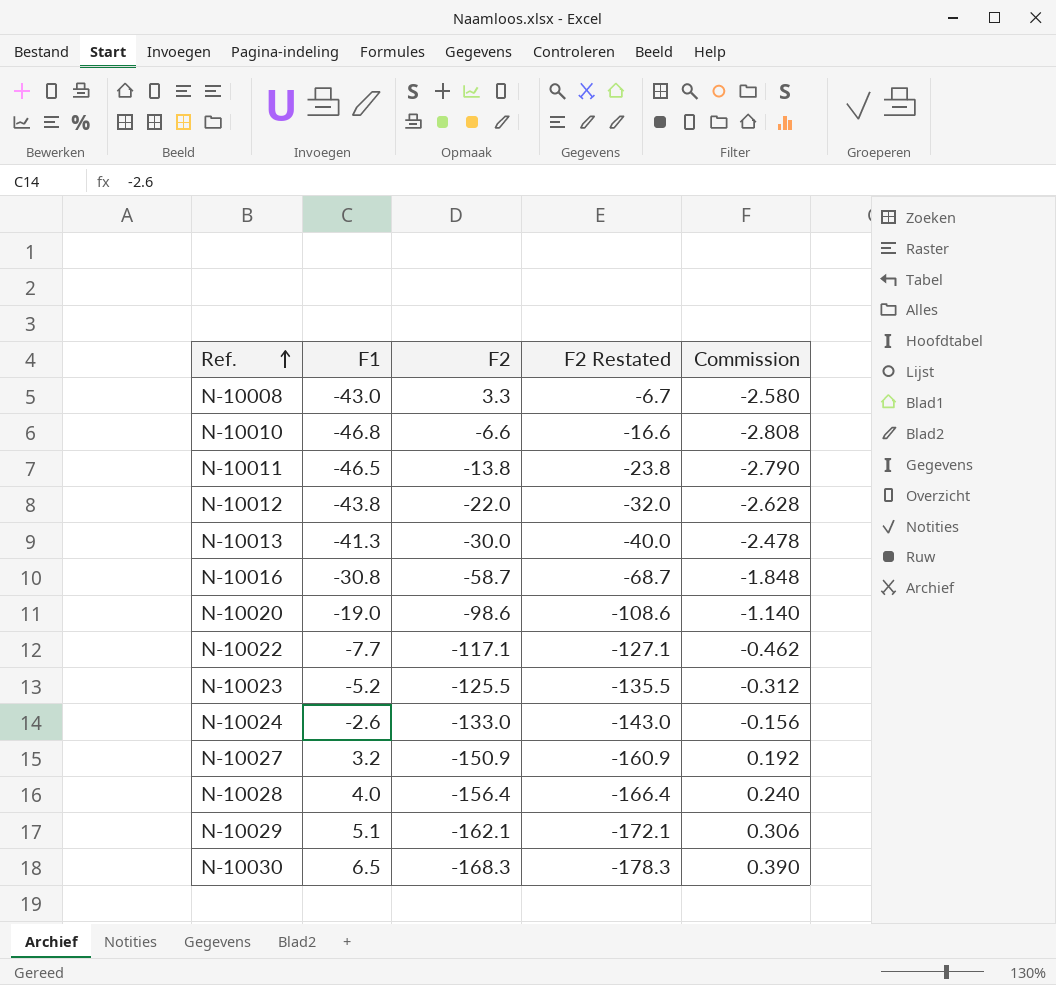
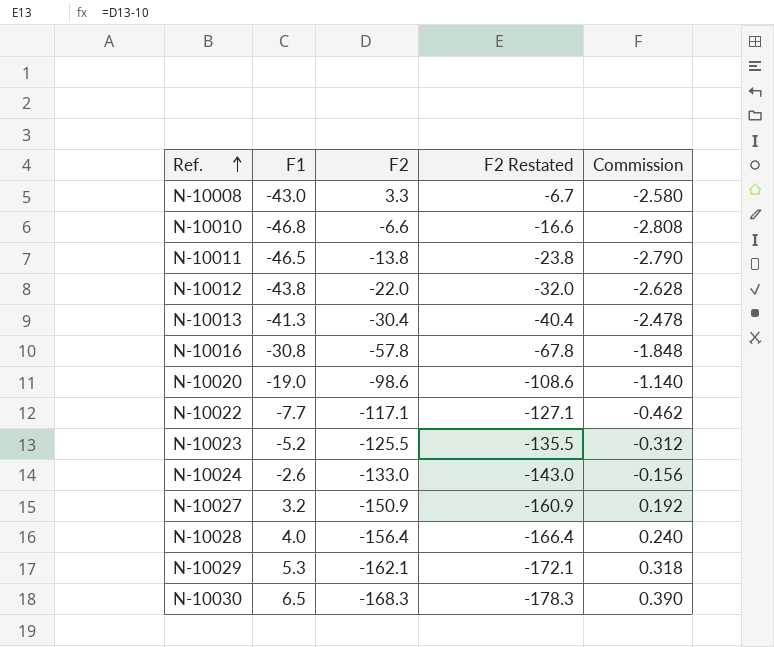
N-10013 | F2: -30.0 -> -30.4
N-10013 | F2 Restated: -40.0 -> -40.4
N-10016 | F2: -58.7 -> -57.8
N-10016 | F2 Restated: -68.7 -> -67.8
N-10029 | F1: 5.1 -> 5.3
N-10029 | Commission: 0.306 -> 0.318

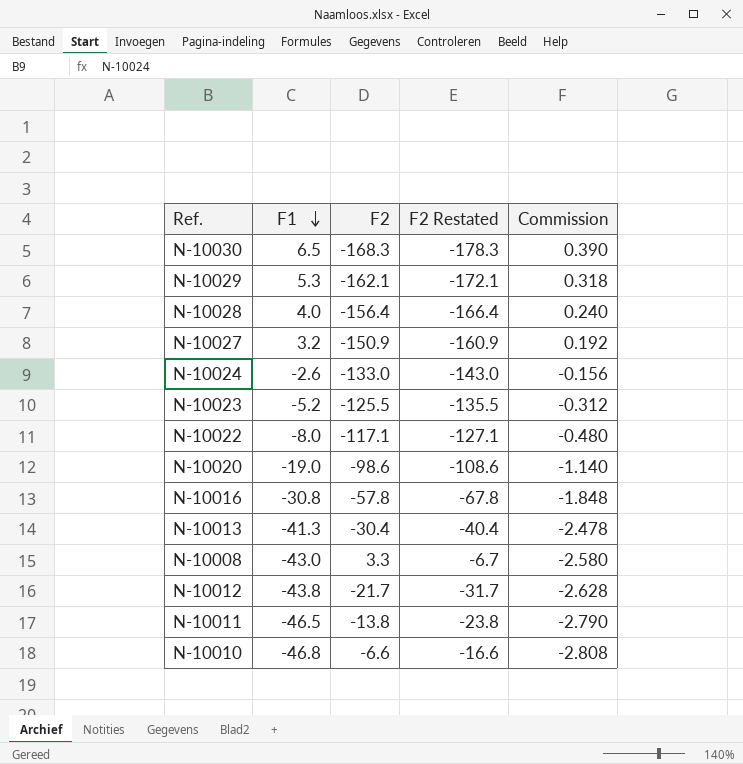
row order: Ref. ascending -> F1 descending
N-10022 | F1: -7.7 -> -8.0
N-10022 | Commission: -0.462 -> -0.480
N-10012 | F2: -22.0 -> -21.7
N-10012 | F2 Restated: -32.0 -> -31.7

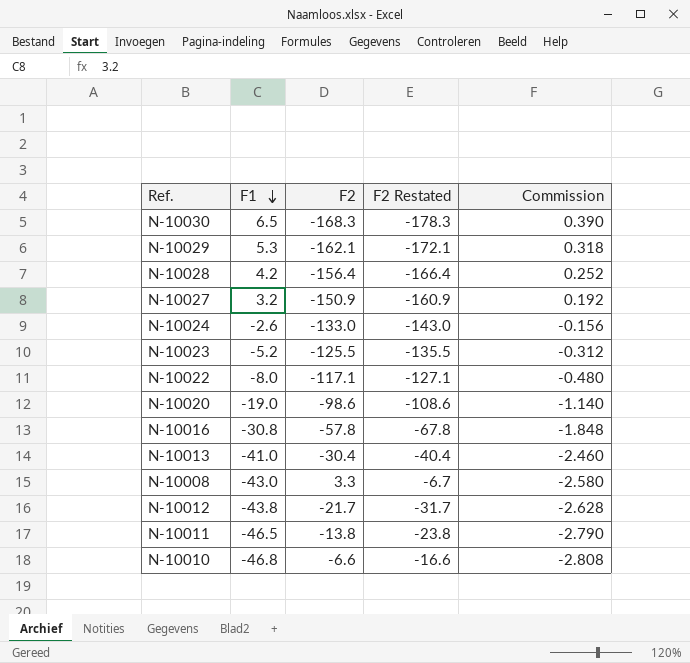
N-10028 | F1: 4.0 -> 4.2
N-10028 | Commission: 0.240 -> 0.252
N-10013 | F1: -41.3 -> -41.0
N-10013 | Commission: -2.478 -> -2.460

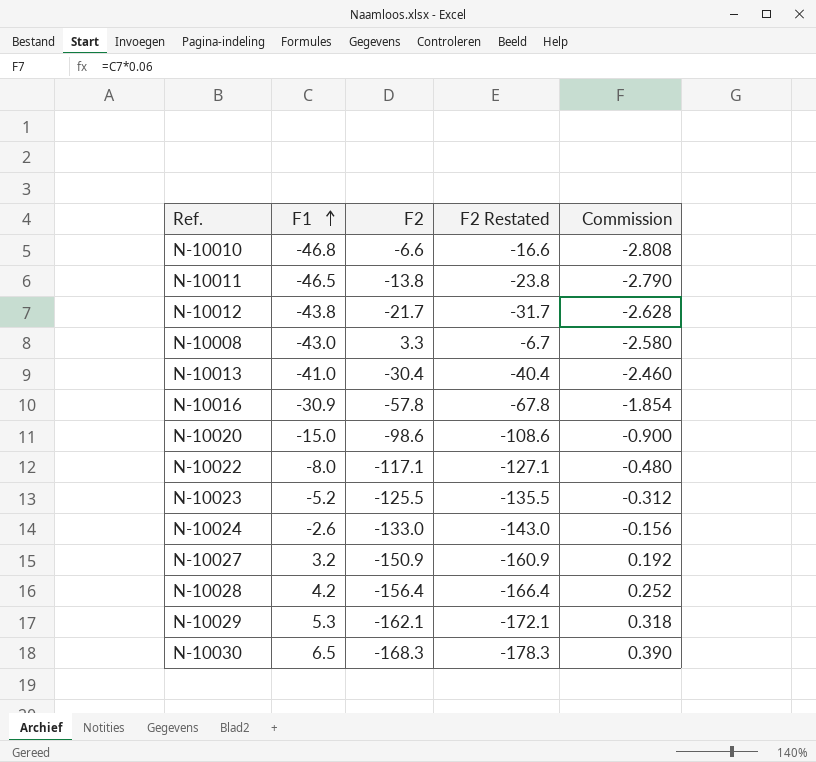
row order: F1 descending -> F1 ascending
N-10016 | F1: -30.8 -> -30.9
N-10016 | Commission: -1.848 -> -1.854
N-10020 | F1: -19.0 -> -15.0
N-10020 | Commission: -1.140 -> -0.900

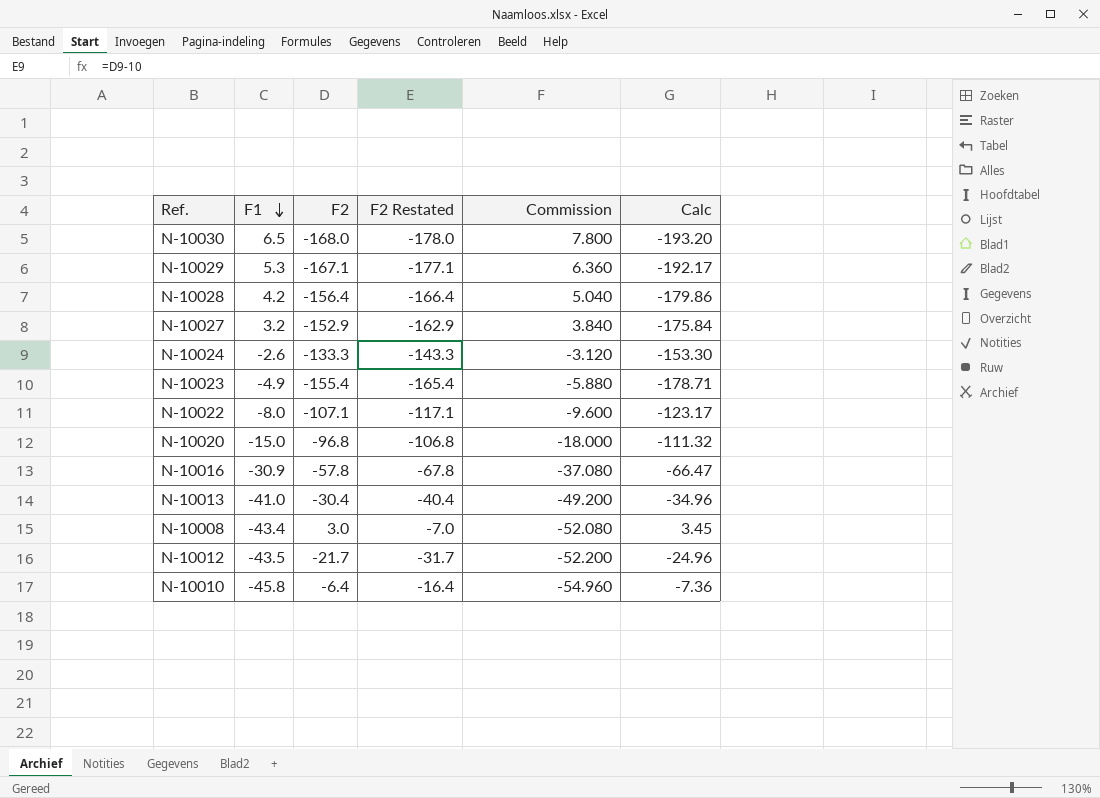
row order: F1 ascending -> F1 descending
column Commission | formula: [F1] * 0.06 -> [F1] * 1.2
column Calc | formula: none -> [F2] * 1.15
row N-10011: -46.5 | -13.8 | -23.8 | -2.790 -> none
N-10030 | F2: -168.3 -> -168.0
N-10030 | F2 Restated: -178.3 -> -178.0
N-10029 | F2: -162.1 -> -167.1
N-10029 | F2 Restated: -172.1 -> -177.1
N-10027 | F2: -150.9 -> -152.9
N-10027 | F2 Restated: -160.9 -> -162.9
N-10024 | F2: -133.0 -> -133.3
N-10024 | F2 Restated: -143.0 -> -143.3
N-10023 | F1: -5.2 -> -4.9
N-10023 | F2: -125.5 -> -155.4
N-10023 | F2 Restated: -135.5 -> -165.4
N-10022 | F2: -117.1 -> -107.1
N-10022 | F2 Restated: -127.1 -> -117.1
N-10020 | F2: -98.6 -> -96.8
N-10020 | F2 Restated: -108.6 -> -106.8
N-10008 | F1: -43.0 -> -43.4
N-10008 | F2: 3.3 -> 3.0
N-10008 | F2 Restated: -6.7 -> -7.0
N-10012 | F1: -43.8 -> -43.5
N-10010 | F1: -46.8 -> -45.8
N-10010 | F2: -6.6 -> -6.4
N-10010 | F2 Restated: -16.6 -> -16.4

